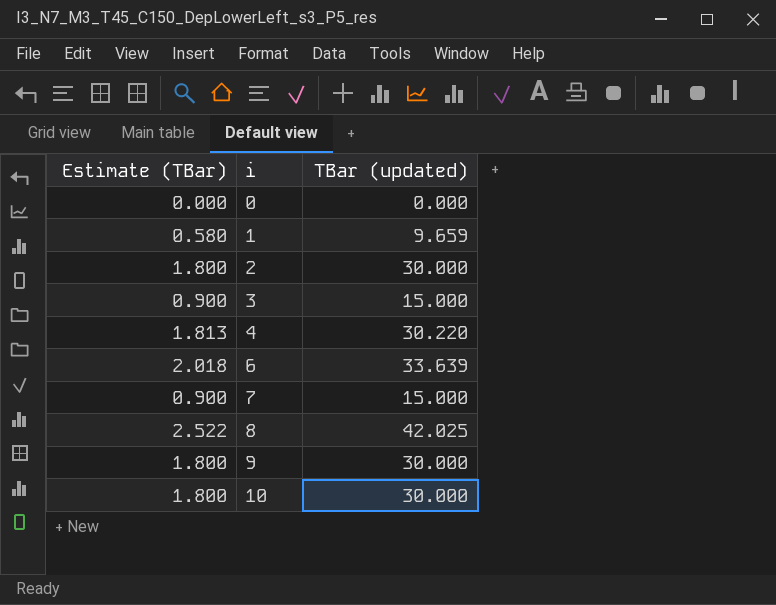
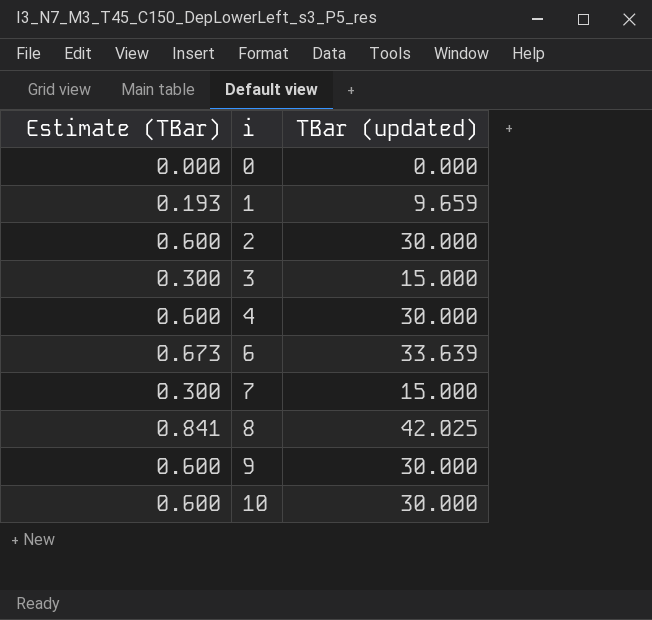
column Estimate (TBar) | formula: [TBar (updated)] * 0.06 -> [TBar (updated)] * 0.02
4 | TBar (updated): 30.220 -> 30.000

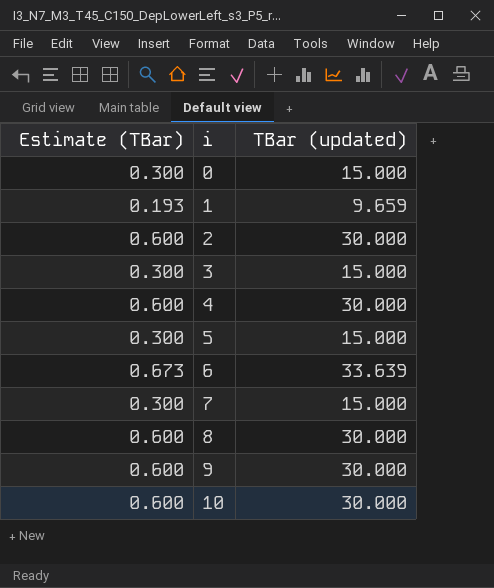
0 | Estimate (TBar): 0.000 -> 0.300
0 | TBar (updated): 0.000 -> 15.000
row 5: none -> 0.300 | 15.000
8 | Estimate (TBar): 0.841 -> 0.600
8 | TBar (updated): 42.025 -> 30.000

